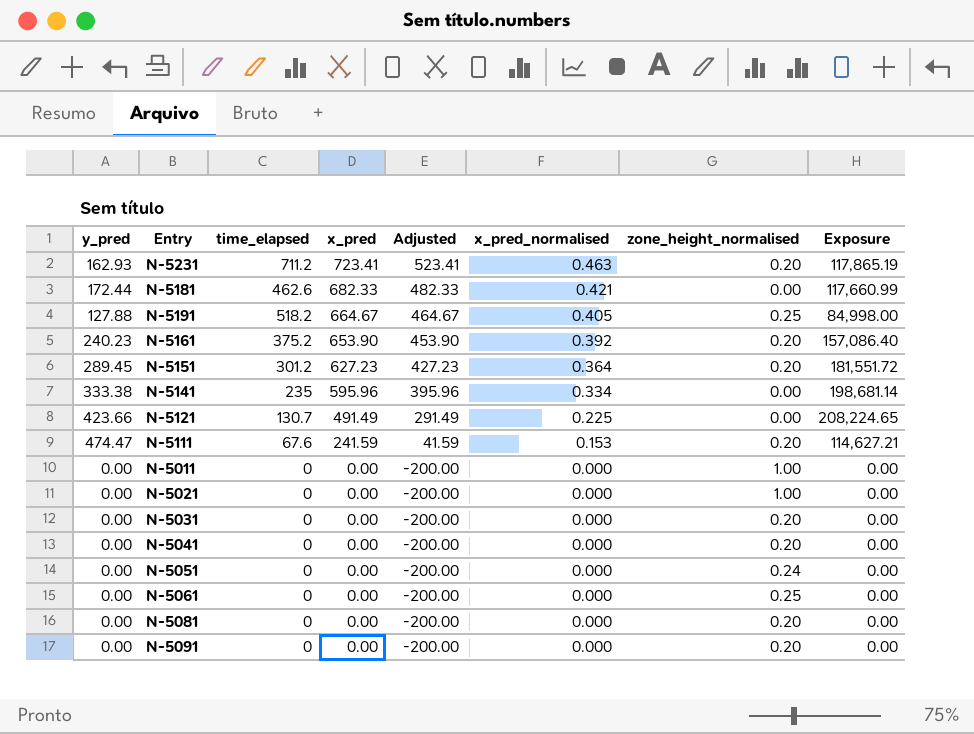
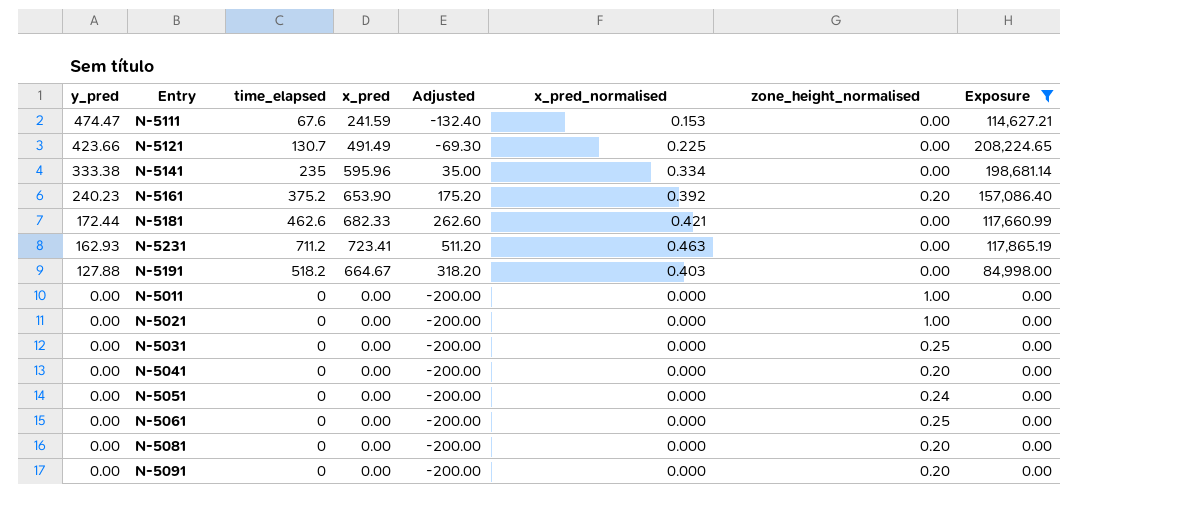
filter: none -> Exposure != 181,551.72
row order: x_pred descending -> y_pred descending
column Adjusted | formula: [x_pred] - 200 -> [time_elapsed] - 200
N-5111 | zone_height_normalised: 0.20 -> 0.00
N-5231 | zone_height_normalised: 0.20 -> 0.00
N-5191 | x_pred_normalised: 0.405 -> 0.403
N-5191 | zone_height_normalised: 0.25 -> 0.00
N-5031 | zone_height_normalised: 0.20 -> 0.25

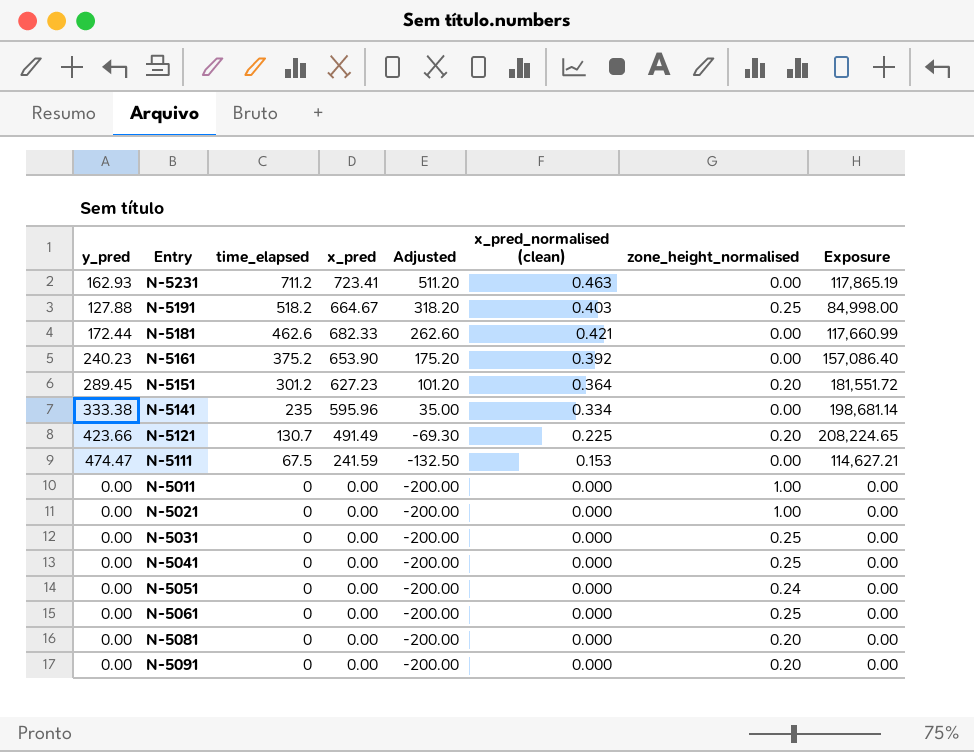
filter: Exposure != 181,551.72 -> none
row order: y_pred descending -> time_elapsed descending
column name: x_pred_normalised -> x_pred_normalised (clean)
N-5191 | zone_height_normalised: 0.00 -> 0.25
N-5161 | zone_height_normalised: 0.20 -> 0.00
N-5121 | zone_height_normalised: 0.00 -> 0.20
N-5111 | time_elapsed: 67.6 -> 67.5
N-5111 | Adjusted: -132.40 -> -132.50
N-5041 | zone_height_normalised: 0.20 -> 0.25

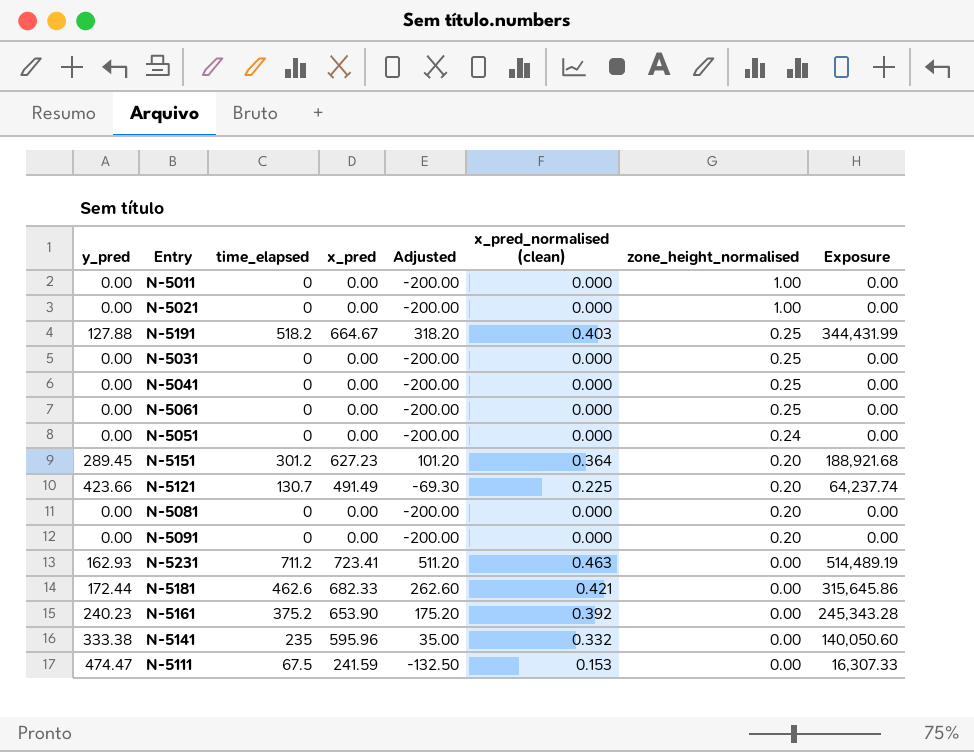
row order: time_elapsed descending -> zone_height_normalised descending
column Exposure | formula: [y_pred] * [x_pred] -> [time_elapsed] * [x_pred]
N-5141 | x_pred_normalised (clean): 0.334 -> 0.332

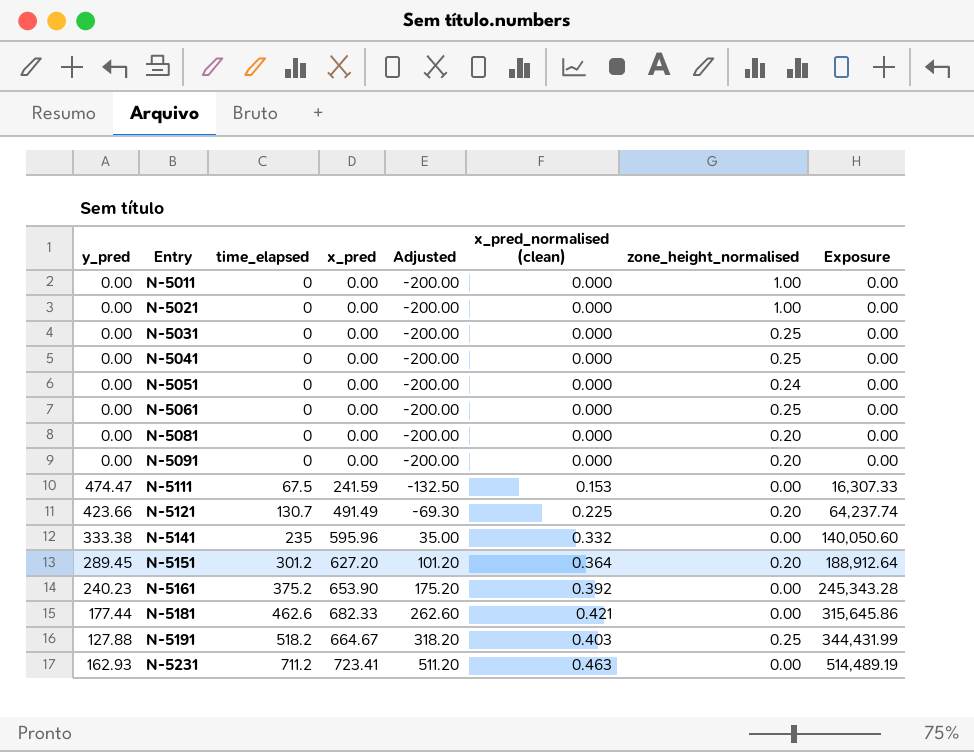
row order: zone_height_normalised descending -> Entry ascending
N-5151 | x_pred: 627.23 -> 627.20
N-5151 | Exposure: 188,921.68 -> 188,912.64
N-5181 | y_pred: 172.44 -> 177.44

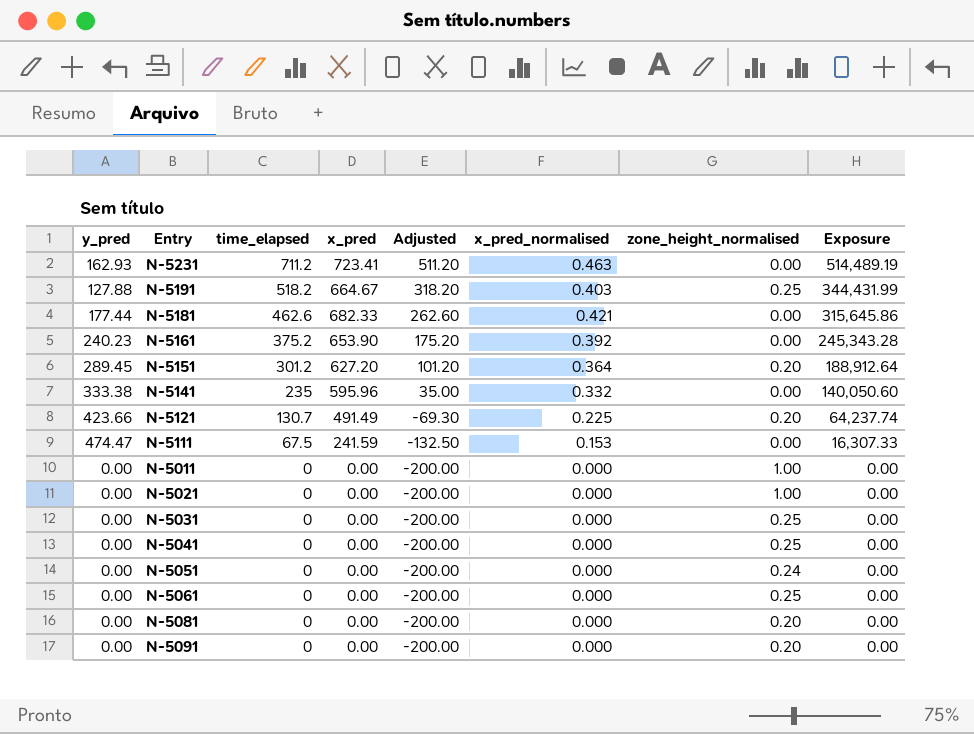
row order: Entry ascending -> time_elapsed descending
column name: x_pred_normalised (clean) -> x_pred_normalised

